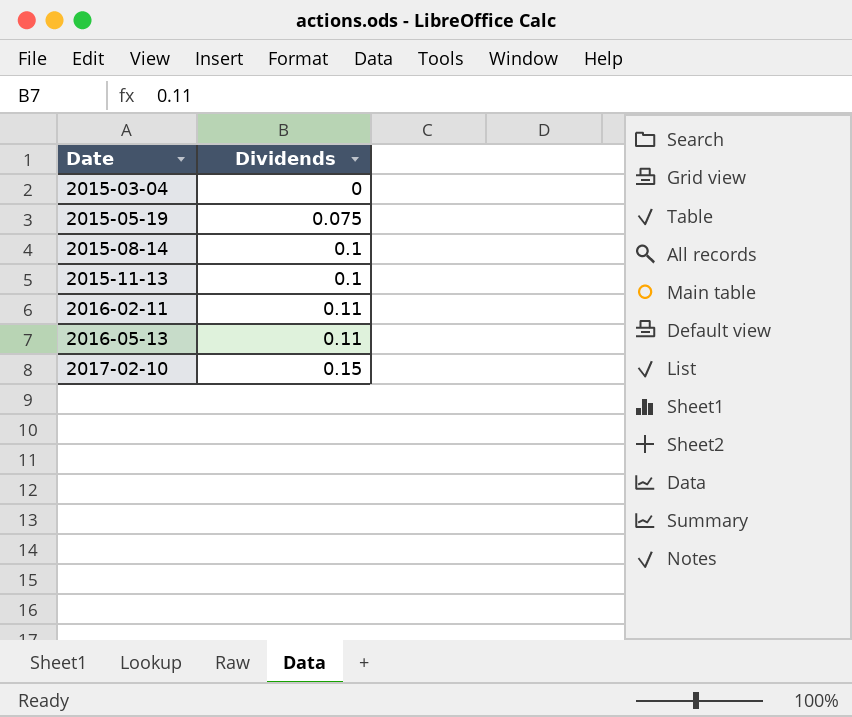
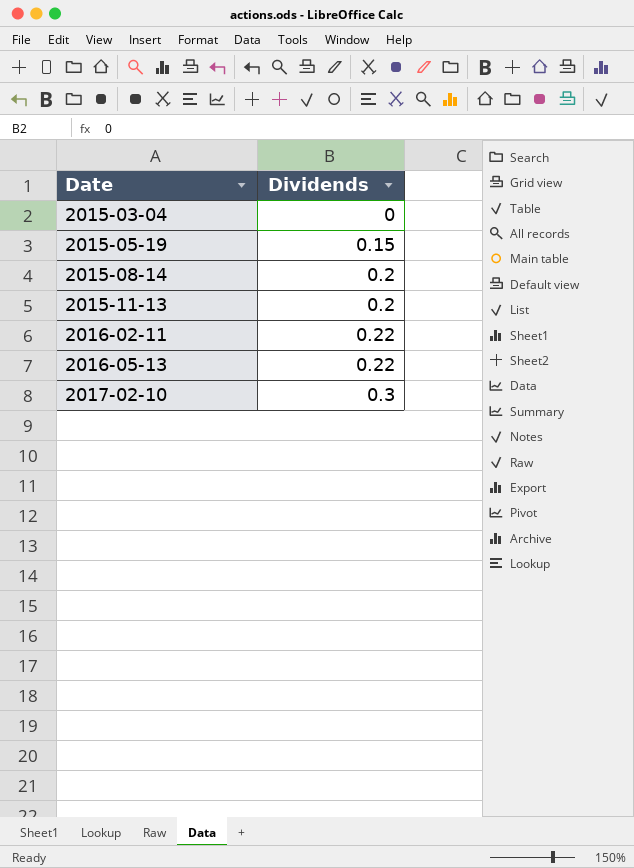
2015-05-19 | Dividends: 0.075 -> 0.15
2015-08-14 | Dividends: 0.1 -> 0.2
2015-11-13 | Dividends: 0.1 -> 0.2
2016-02-11 | Dividends: 0.11 -> 0.22
2016-05-13 | Dividends: 0.11 -> 0.22
2017-02-10 | Dividends: 0.15 -> 0.3

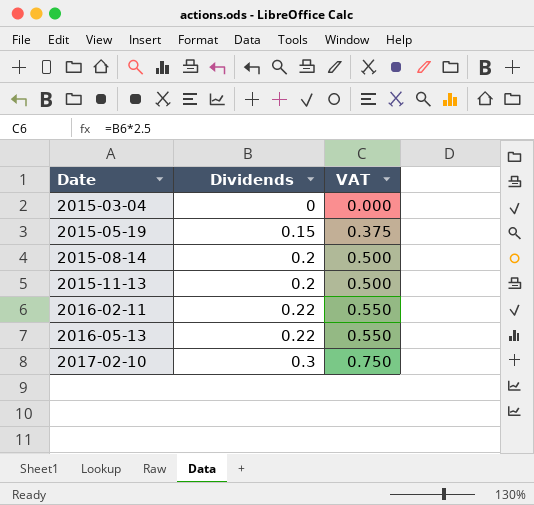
column VAT | formula: none -> [Dividends] * 2.5

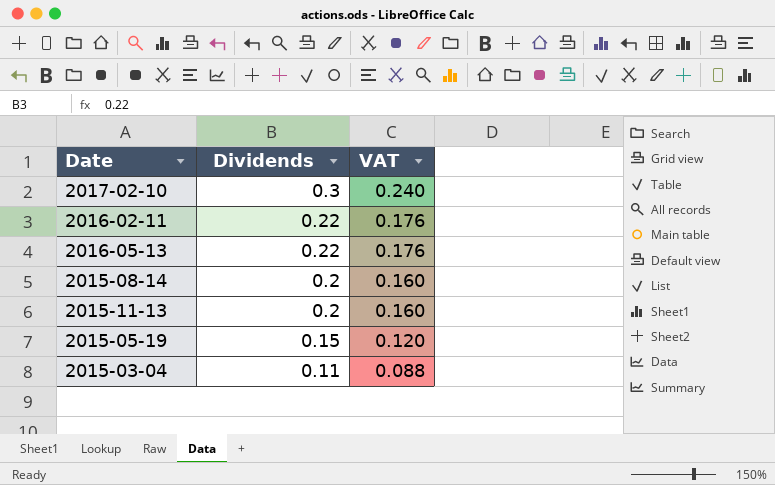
row order: Date ascending -> Dividends descending
column VAT | formula: [Dividends] * 2.5 -> [Dividends] * 0.8
2015-03-04 | Dividends: 0 -> 0.11

